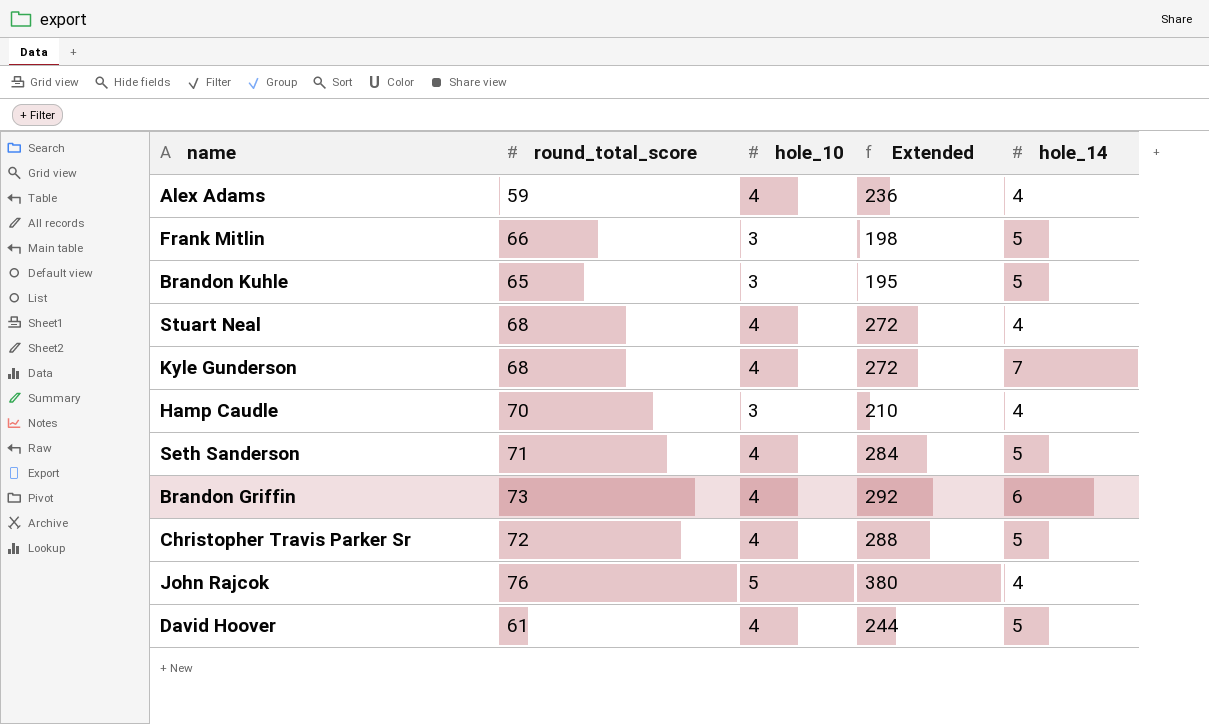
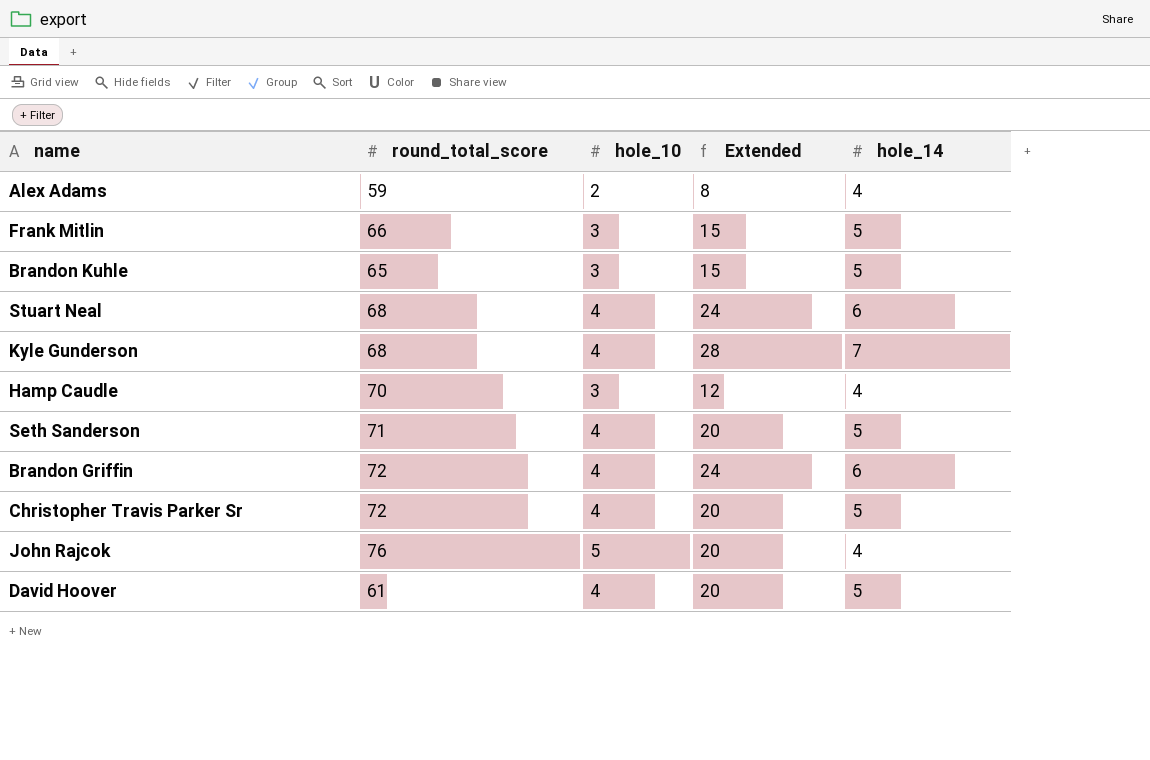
column Extended | formula: [round_total_score] * [hole_10] -> [hole_10] * [hole_14]
Alex Adams | hole_10: 4 -> 2
Stuart Neal | hole_14: 4 -> 6
Brandon Griffin | round_total_score: 73 -> 72

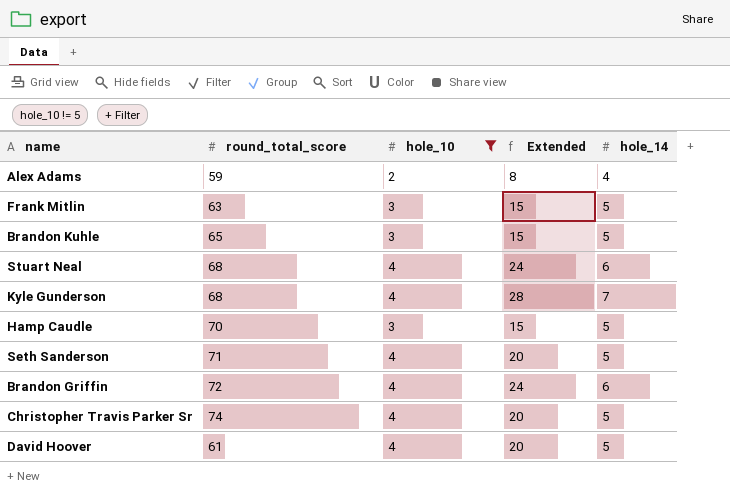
filter: none -> hole_10 != 5
Frank Mitlin | round_total_score: 66 -> 63
Hamp Caudle | Extended: 12 -> 15
Hamp Caudle | hole_14: 4 -> 5
Christopher Travis Parker Sr | round_total_score: 72 -> 74

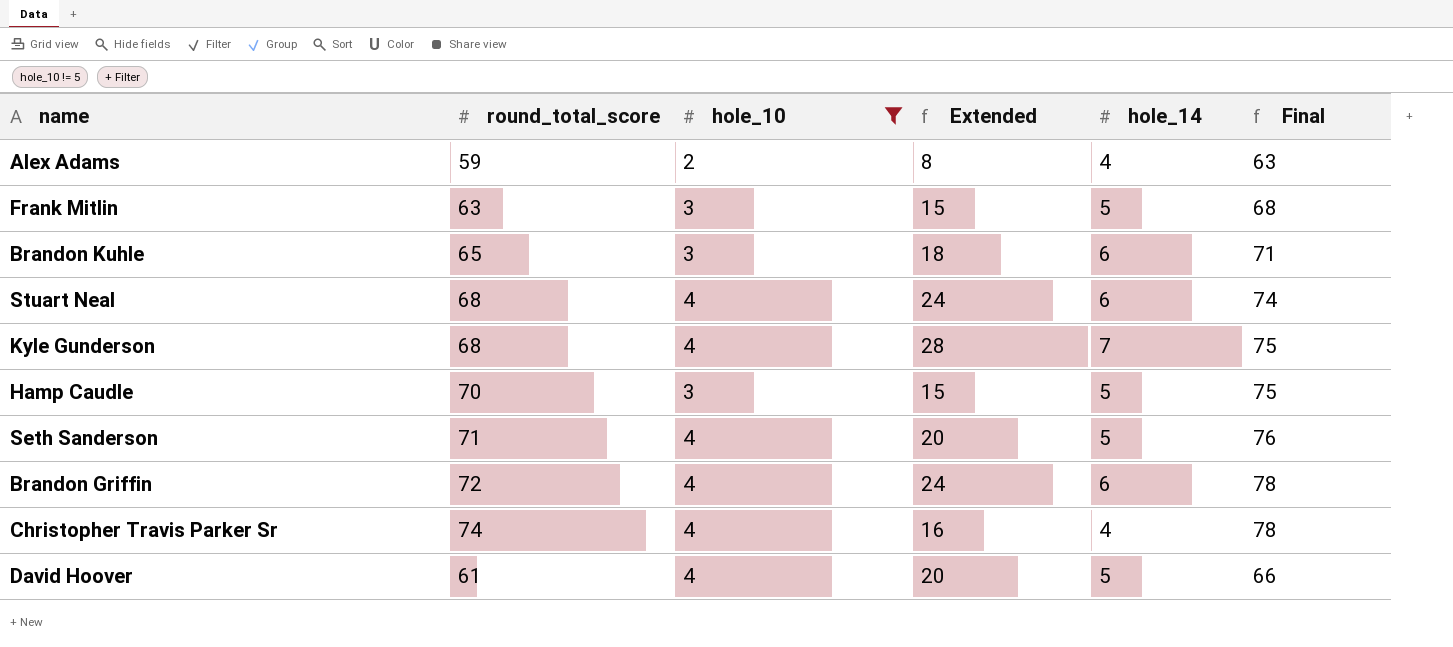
column Final | formula: none -> [round_total_score] + [hole_14]
Brandon Kuhle | Extended: 15 -> 18
Brandon Kuhle | hole_14: 5 -> 6
Christopher Travis Parker Sr | Extended: 20 -> 16
Christopher Travis Parker Sr | hole_14: 5 -> 4

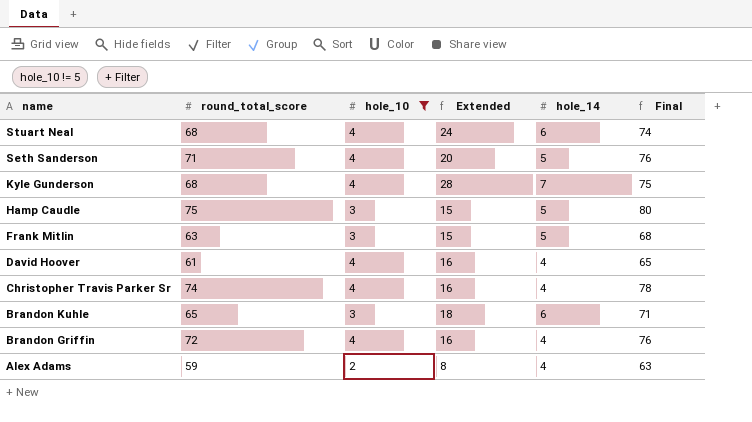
row order: none -> name descending
Hamp Caudle | round_total_score: 70 -> 75
Hamp Caudle | Final: 75 -> 80
David Hoover | Extended: 20 -> 16
David Hoover | hole_14: 5 -> 4
David Hoover | Final: 66 -> 65
Brandon Griffin | Extended: 24 -> 16
Brandon Griffin | hole_14: 6 -> 4
Brandon Griffin | Final: 78 -> 76

